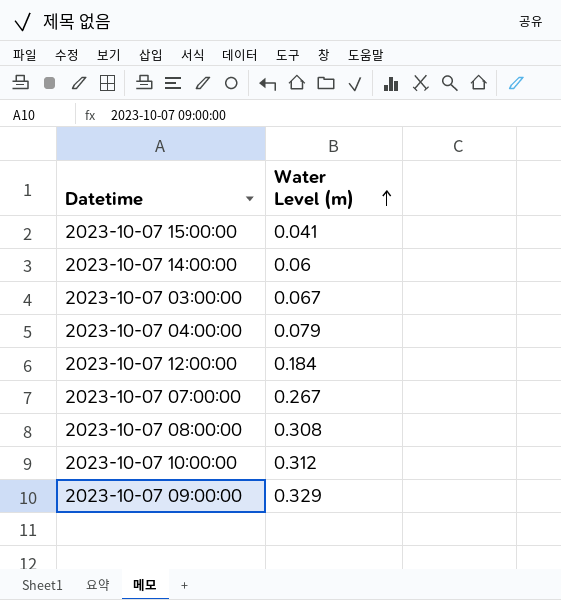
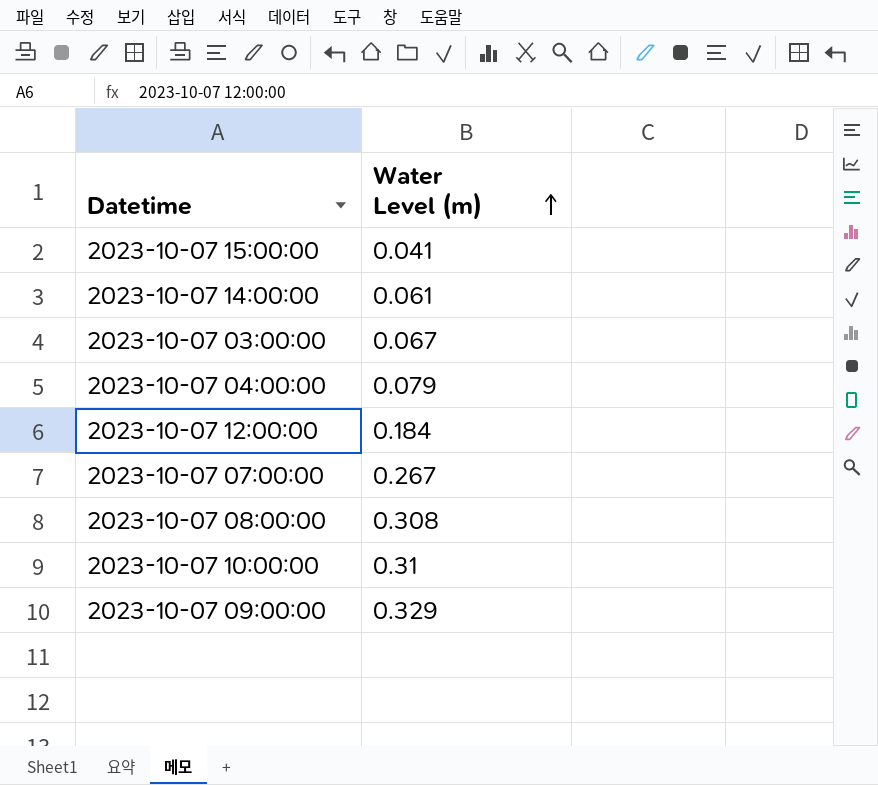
2023-10-07 14:00:00 | Water Level (m): 0.06 -> 0.061
2023-10-07 10:00:00 | Water Level (m): 0.312 -> 0.31

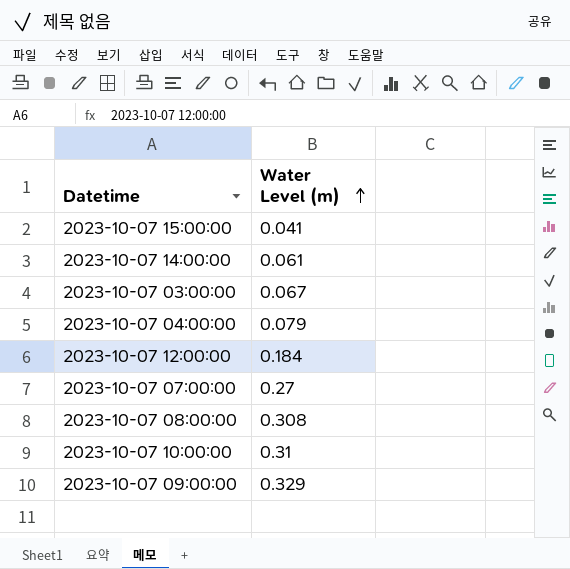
2023-10-07 07:00:00 | Water Level (m): 0.267 -> 0.27

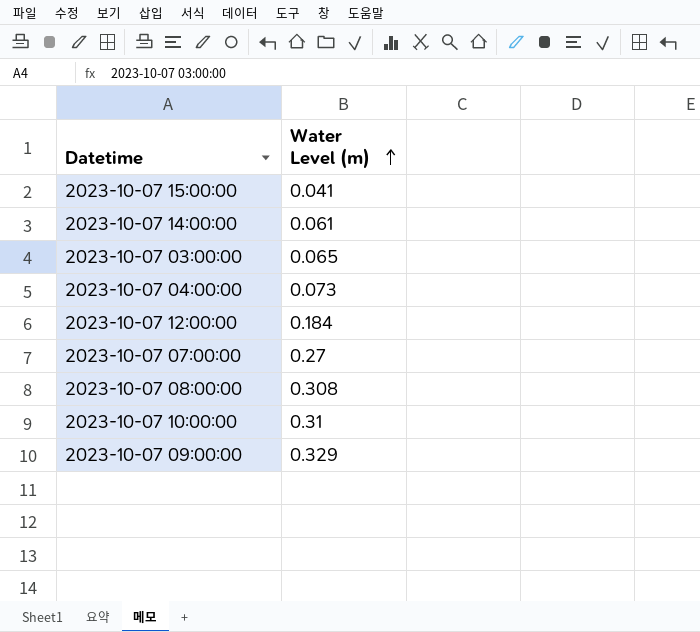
2023-10-07 03:00:00 | Water Level (m): 0.067 -> 0.065
2023-10-07 04:00:00 | Water Level (m): 0.079 -> 0.073

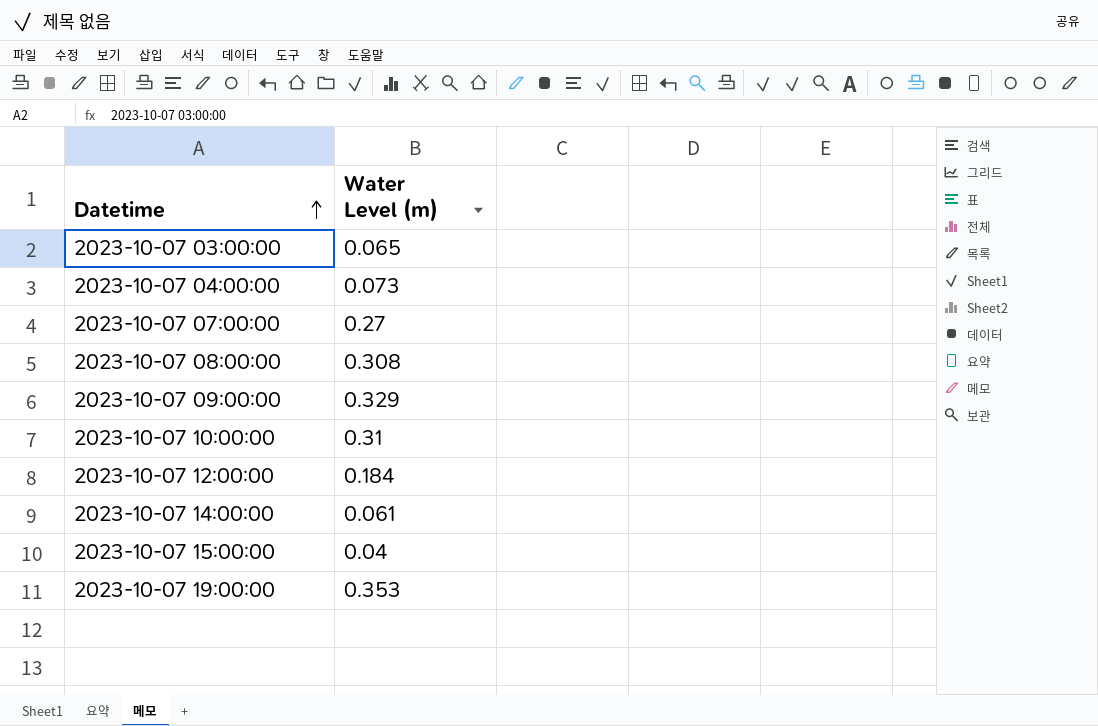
row order: Water Level (m) ascending -> Datetime ascending
2023-10-07 15:00:00 | Water Level (m): 0.041 -> 0.04
row 2023-10-07 19:00:00: none -> 0.353

